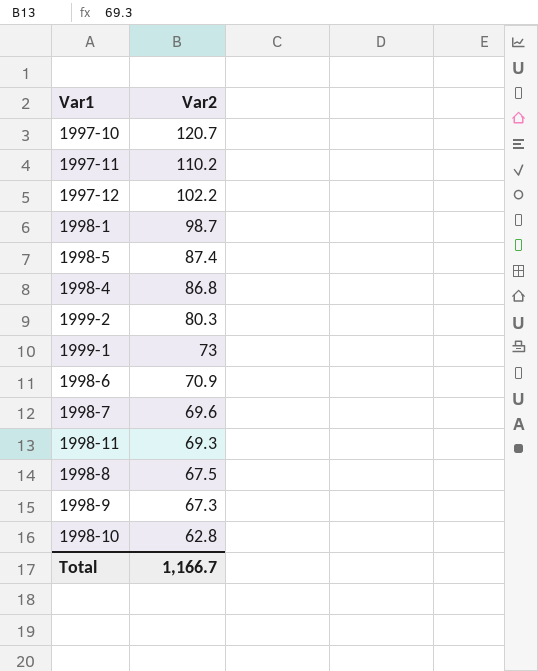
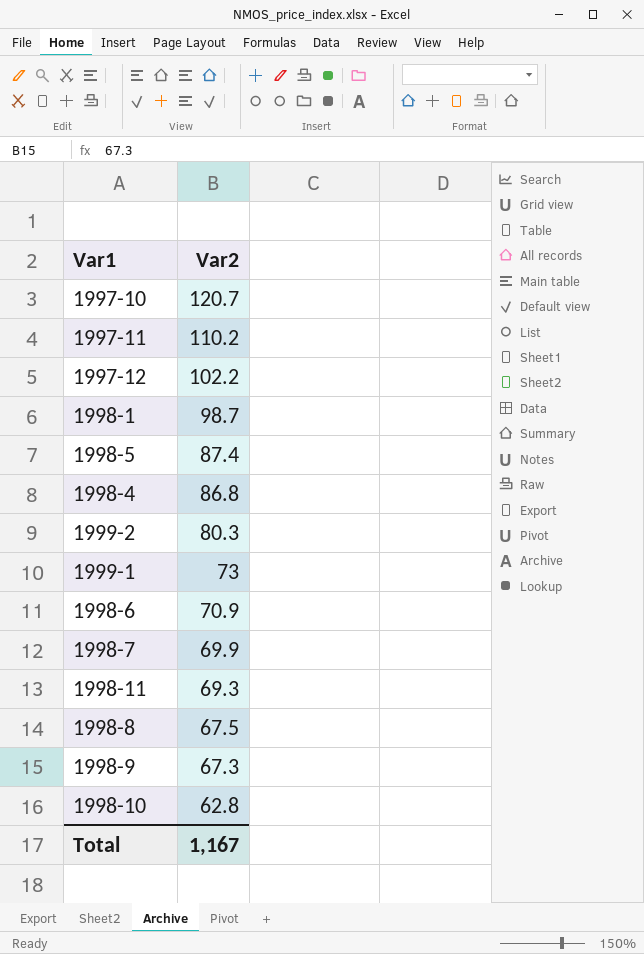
1998-7 | Var2: 69.6 -> 69.9
Total | Var2: 1,166.7 -> 1,167

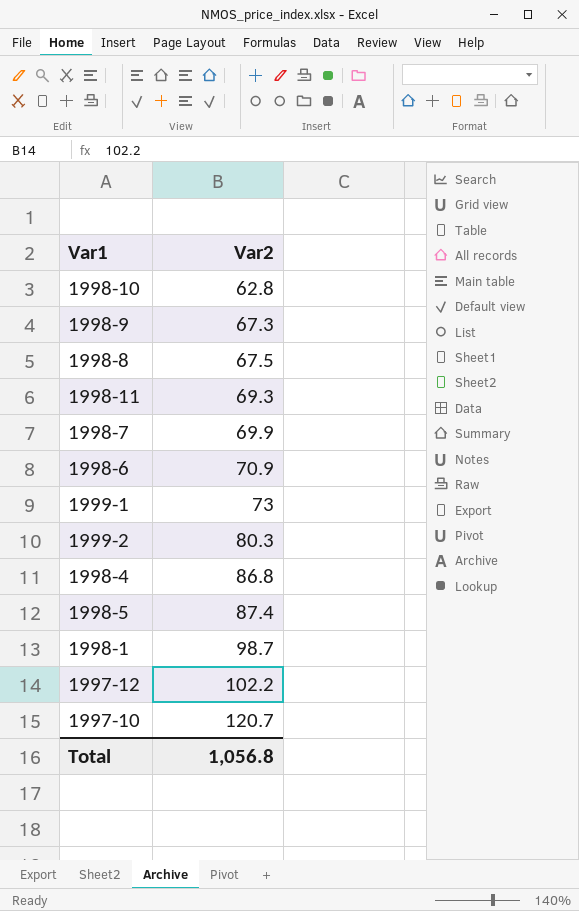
row order: Var2 descending -> Var2 ascending
row 1997-11: 110.2 -> none
Total | Var2: 1,167 -> 1,056.8

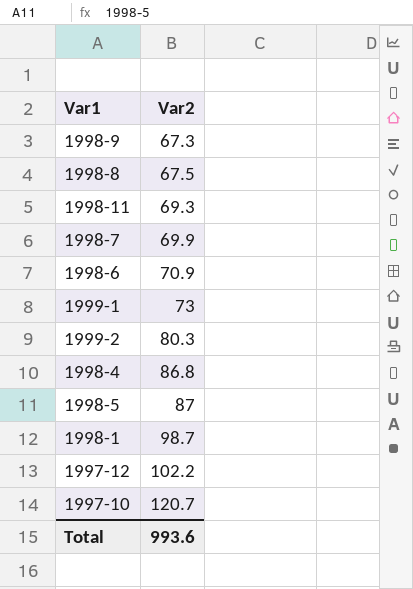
row 1998-10: 62.8 -> none
1998-5 | Var2: 87.4 -> 87
Total | Var2: 1,056.8 -> 993.6

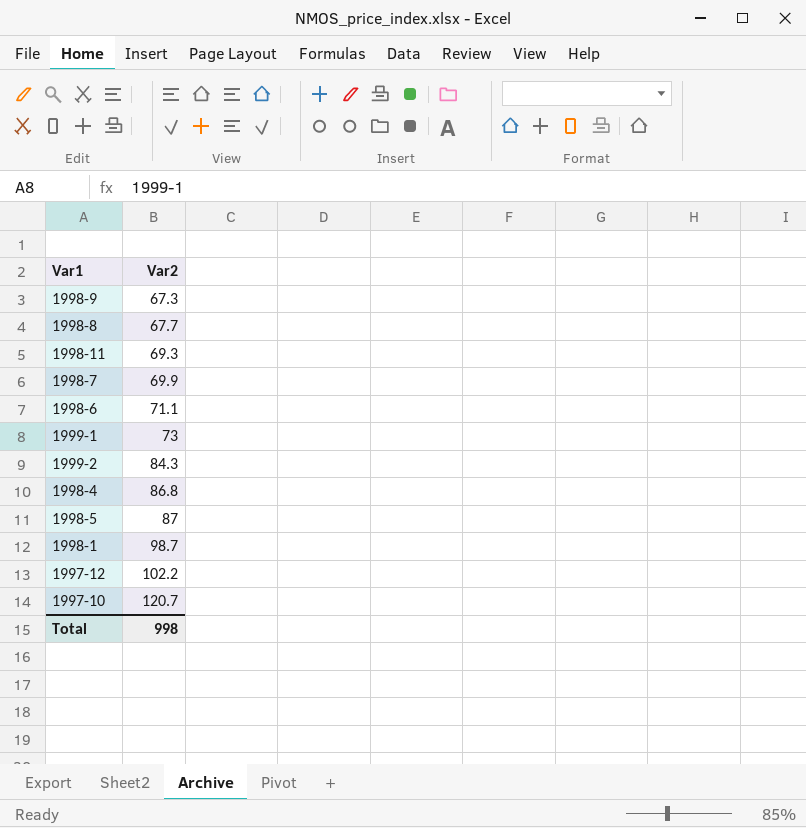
1998-8 | Var2: 67.5 -> 67.7
1998-6 | Var2: 70.9 -> 71.1
1999-2 | Var2: 80.3 -> 84.3
Total | Var2: 993.6 -> 998

